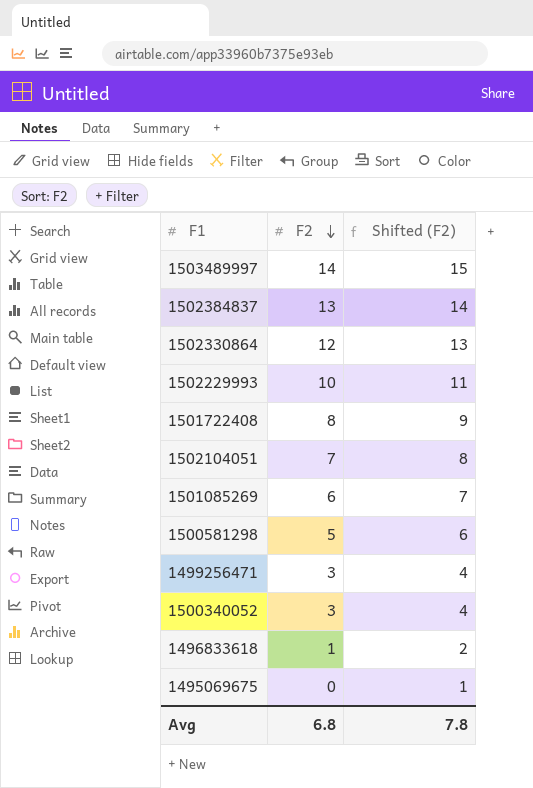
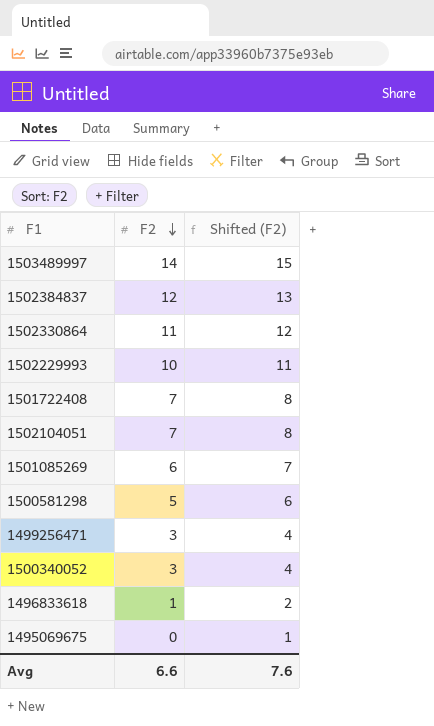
1502384837 | F2: 13 -> 12
1502384837 | Shifted (F2): 14 -> 13
1502330864 | F2: 12 -> 11
1502330864 | Shifted (F2): 13 -> 12
1501722408 | F2: 8 -> 7
1501722408 | Shifted (F2): 9 -> 8
Avg | F2: 6.8 -> 6.6
Avg | Shifted (F2): 7.8 -> 7.6

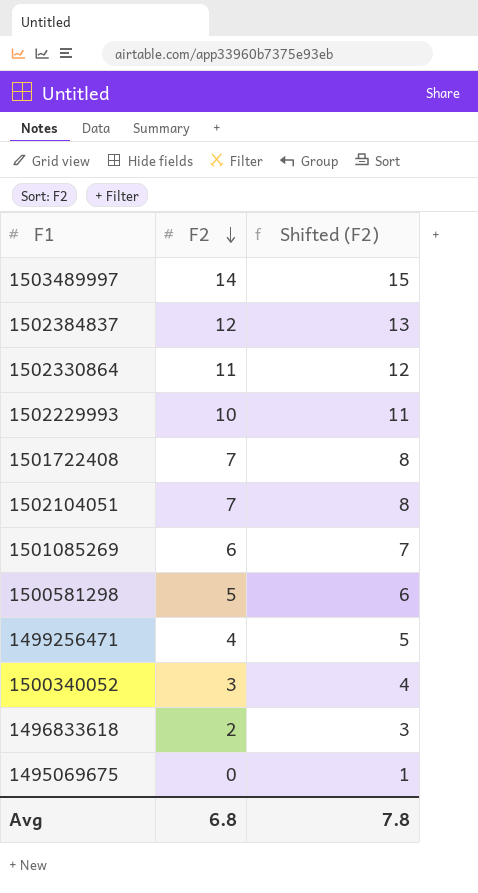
1499256471 | F2: 3 -> 4
1499256471 | Shifted (F2): 4 -> 5
1496833618 | F2: 1 -> 2
1496833618 | Shifted (F2): 2 -> 3
Avg | F2: 6.6 -> 6.8
Avg | Shifted (F2): 7.6 -> 7.8

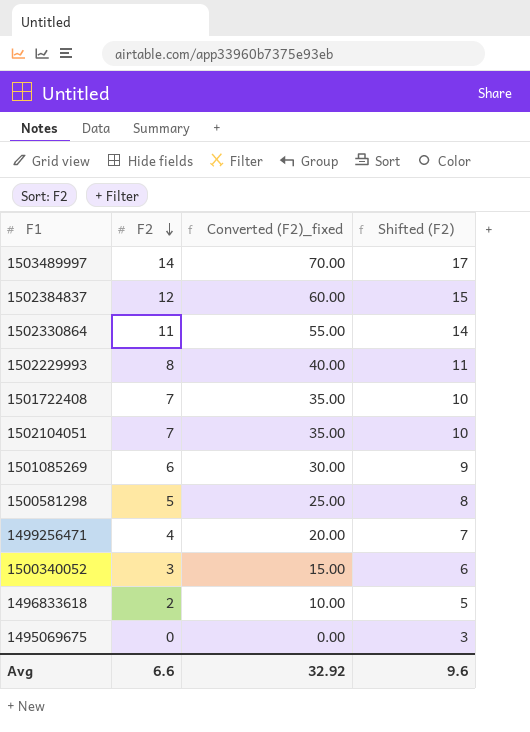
column Converted (F2)_fixed | formula: none -> [F2] * 5
column Shifted (F2) | formula: [F2] + 1 -> [F2] + 3
1502229993 | F2: 10 -> 8
Avg | F2: 6.8 -> 6.6
Avg | Shifted (F2): 7.8 -> 9.6

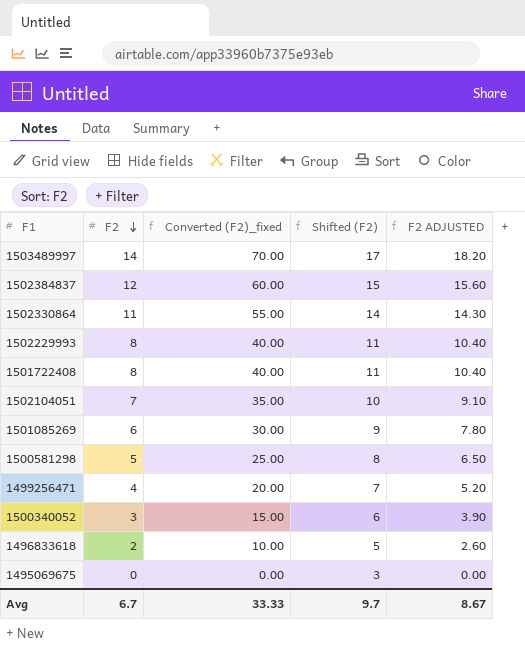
column F2 ADJUSTED | formula: none -> [F2] * 1.3
1501722408 | F2: 7 -> 8
1501722408 | Converted (F2)_fixed: 35.00 -> 40.00
1501722408 | Shifted (F2): 10 -> 11
Avg | F2: 6.6 -> 6.7
Avg | Converted (F2)_fixed: 32.92 -> 33.33
Avg | Shifted (F2): 9.6 -> 9.7

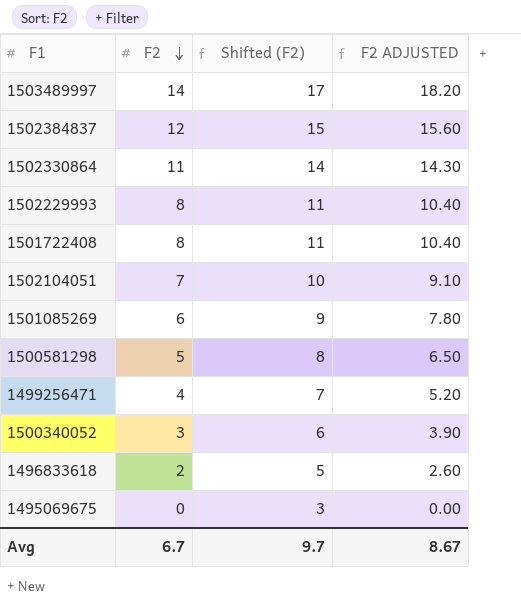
column Converted (F2)_fixed | formula: [F2] * 5 -> none

